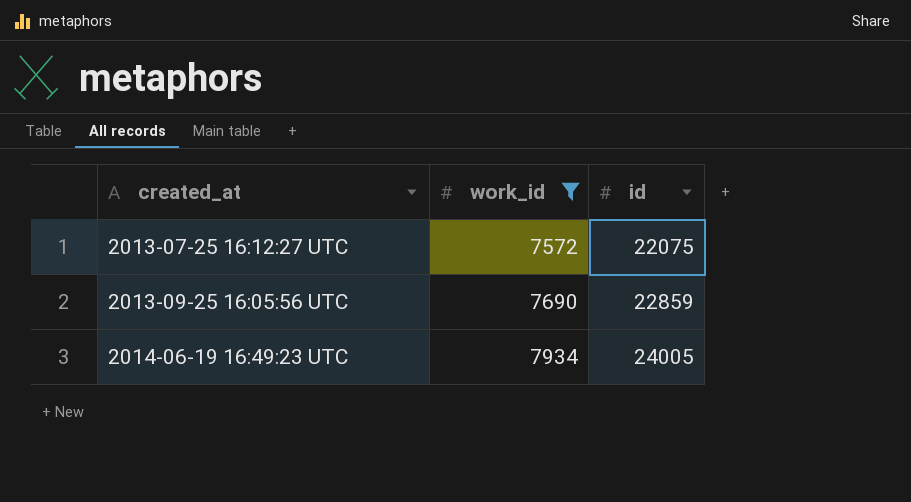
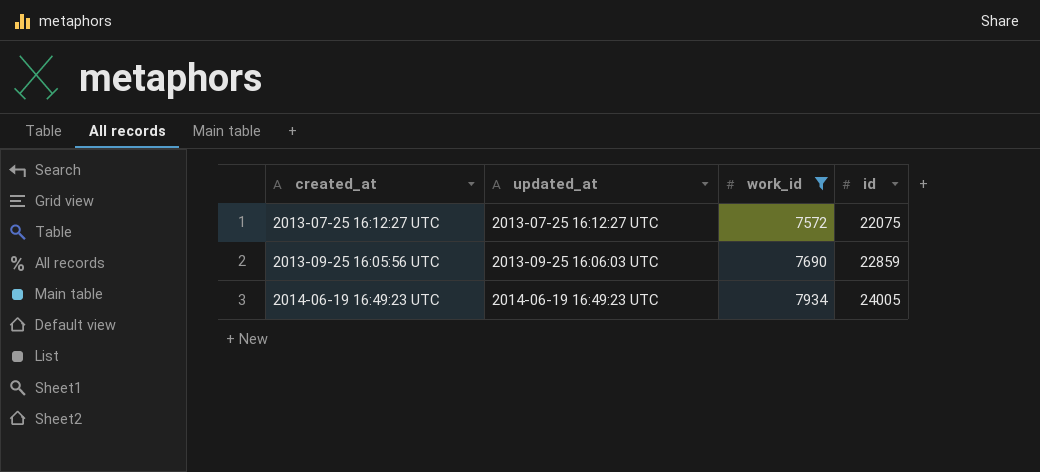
column updated_at | position: none -> 2

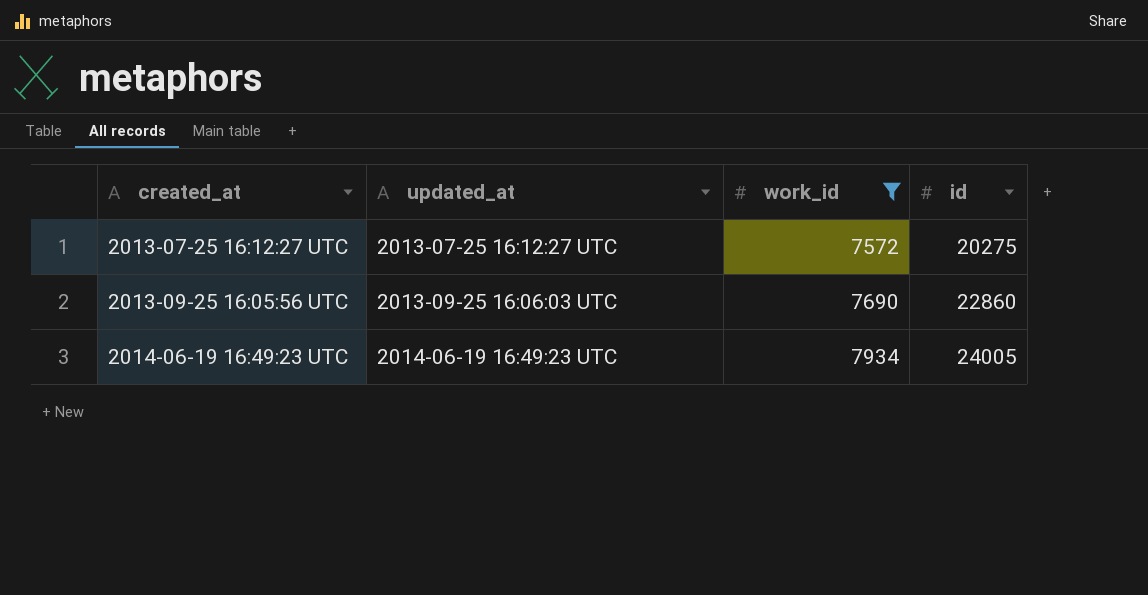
2013-07-25 16:12:27 UTC | id: 22075 -> 20275
2013-09-25 16:05:56 UTC | id: 22859 -> 22860

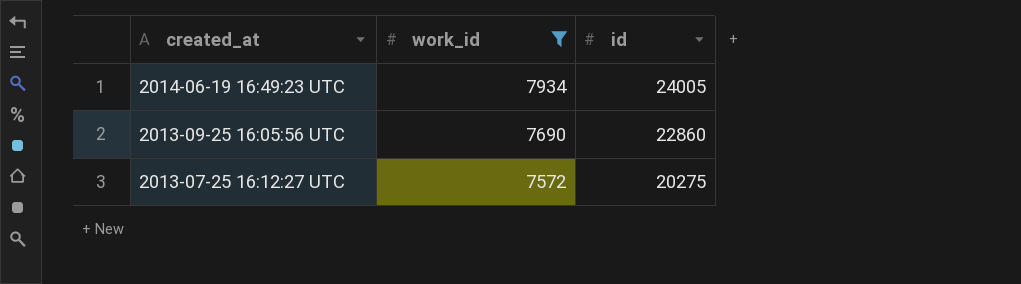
row order: created_at ascending -> created_at descending
column updated_at | position: 2 -> none

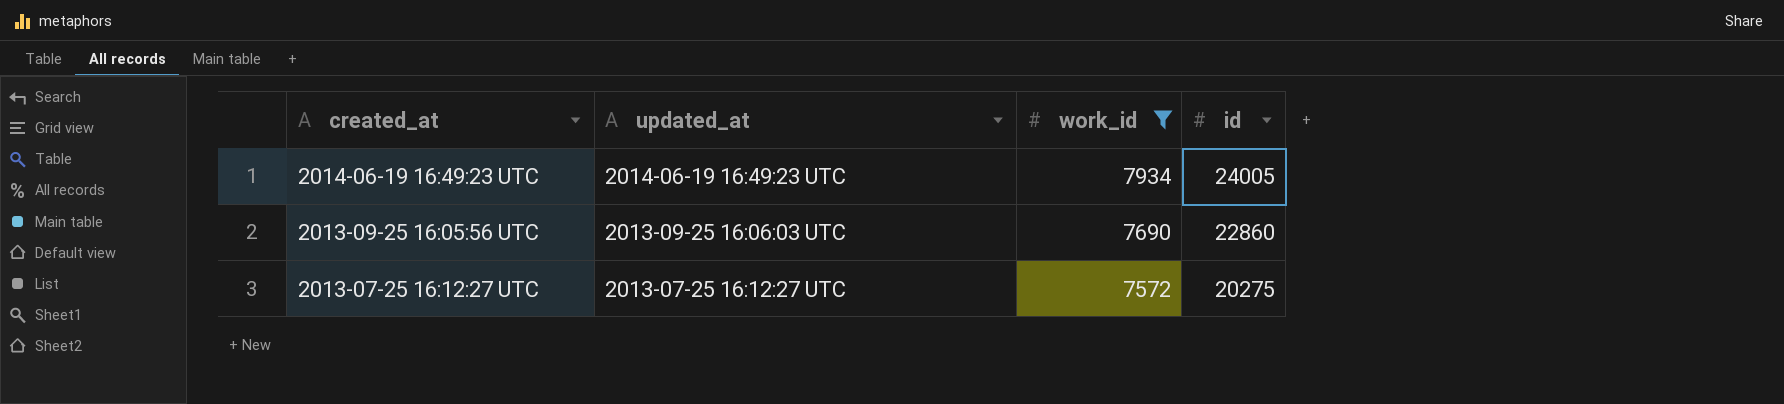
column updated_at | position: none -> 2

